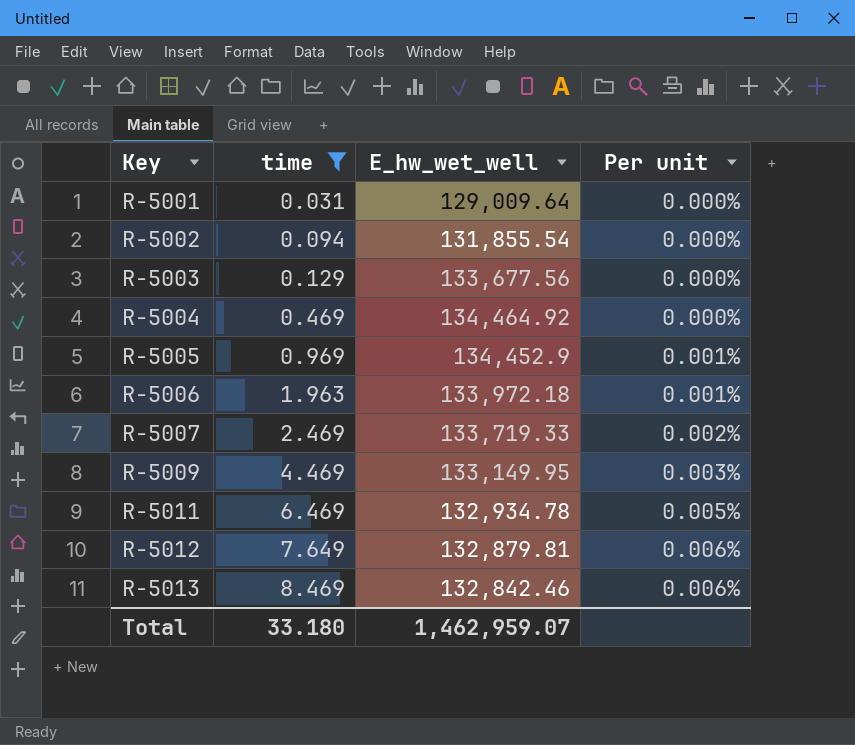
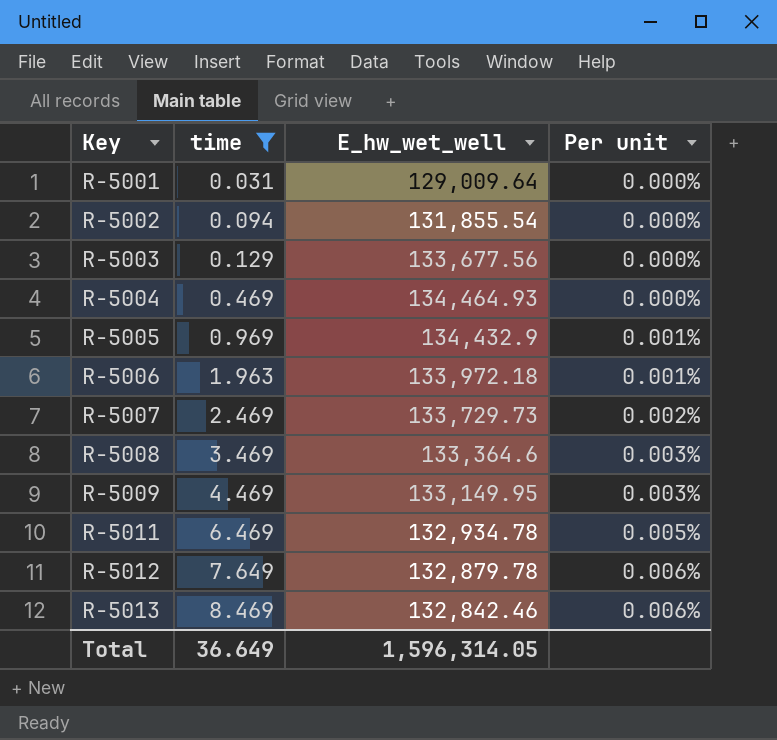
R-5004 | E_hw_wet_well: 134,464.92 -> 134,464.93
R-5005 | E_hw_wet_well: 134,452.9 -> 134,432.9
R-5007 | E_hw_wet_well: 133,719.33 -> 133,729.73
row R-5008: none -> 3.469 | 133,364.6 | 0.003%
R-5012 | E_hw_wet_well: 132,879.81 -> 132,879.78
Total | time: 33.180 -> 36.649
Total | E_hw_wet_well: 1,462,959.07 -> 1,596,314.05

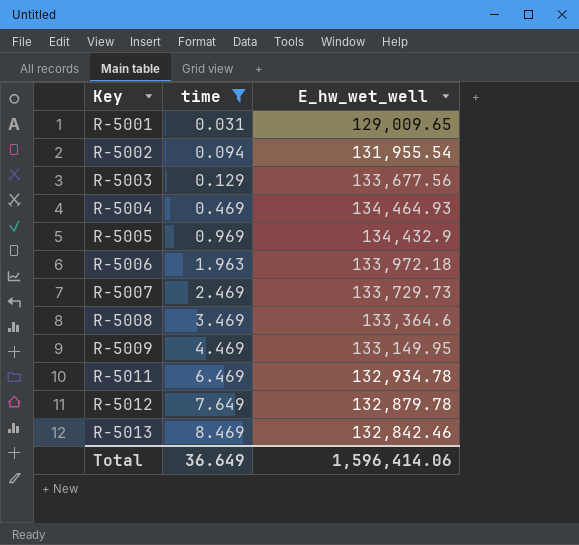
column Per unit | formula: [time] / [E_hw_wet_well] -> none
R-5001 | E_hw_wet_well: 129,009.64 -> 129,009.65
R-5002 | E_hw_wet_well: 131,855.54 -> 131,955.54
Total | E_hw_wet_well: 1,596,314.05 -> 1,596,414.06

